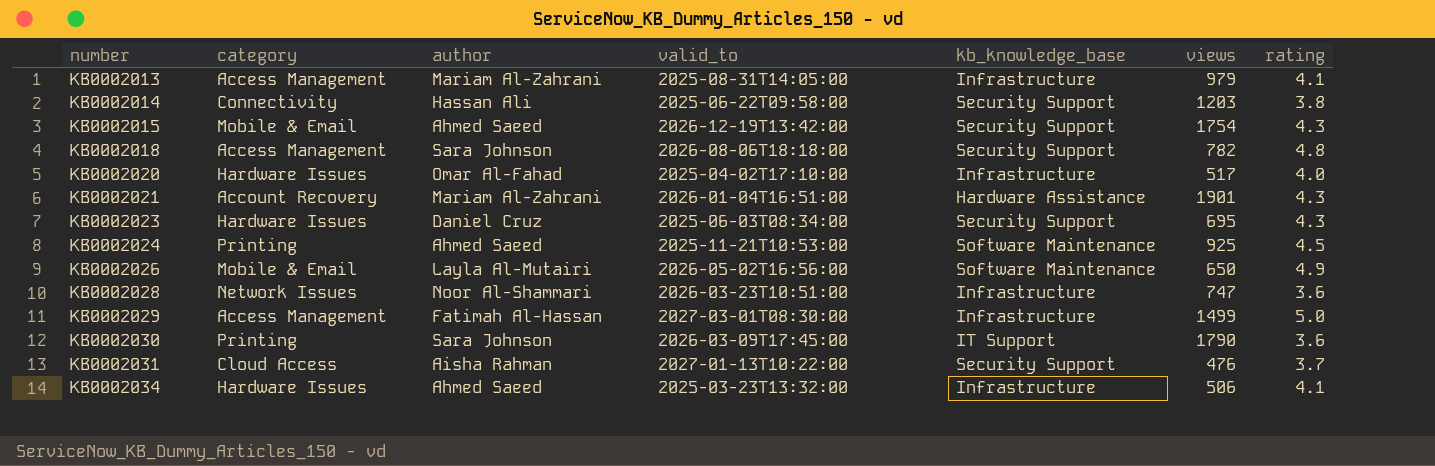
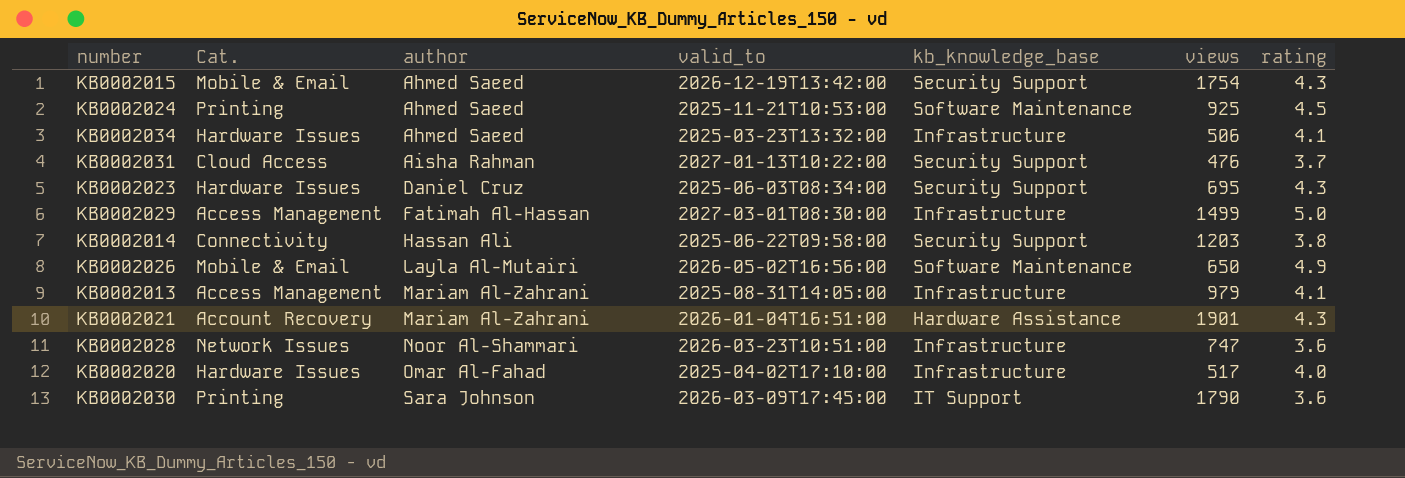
row order: number ascending -> author ascending
column name: category -> Cat.
row KB0002018: Access Management | Sara Johnson | 2026-08-06T18:18:00 | Security Support | 782 | 4.8 -> none

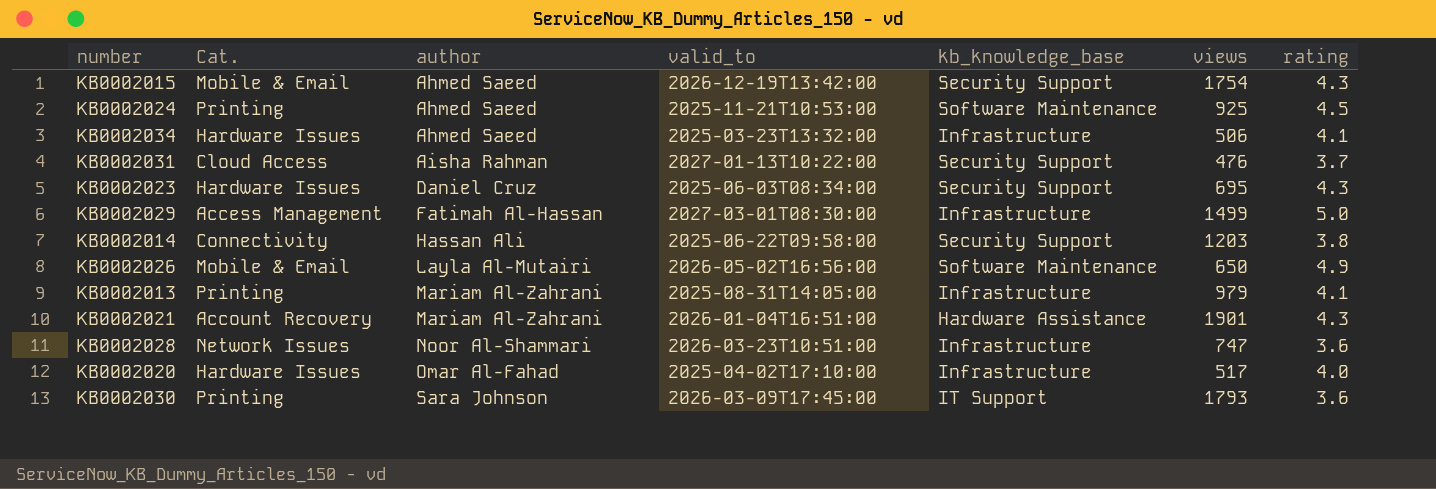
KB0002013 | Cat.: Access Management -> Printing
KB0002030 | views: 1790 -> 1793

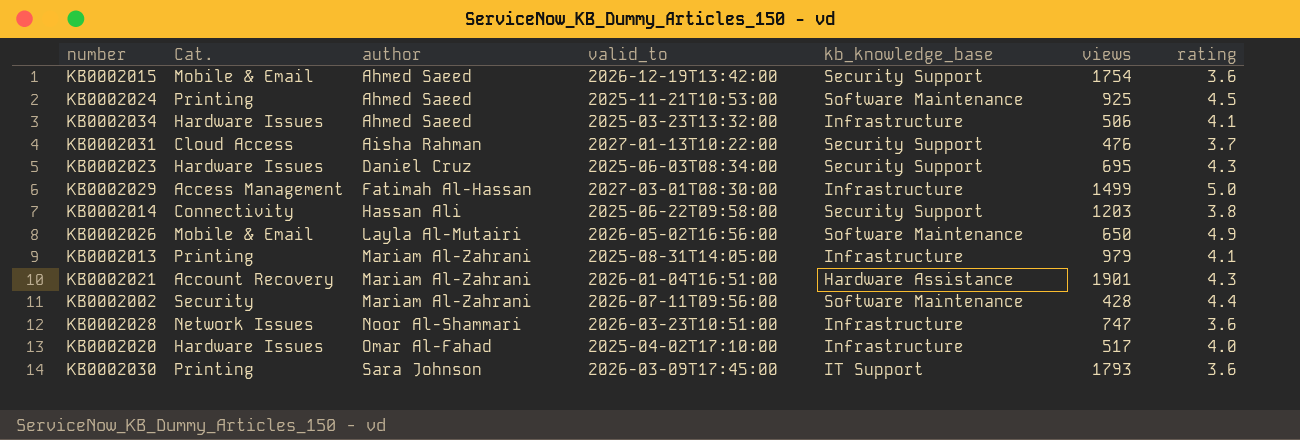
KB0002015 | rating: 4.3 -> 3.6
row KB0002002: none -> Security | Mariam Al-Zahrani | 2026-07-11T09:56:00 | Software Maintenance | 428 | 4.4

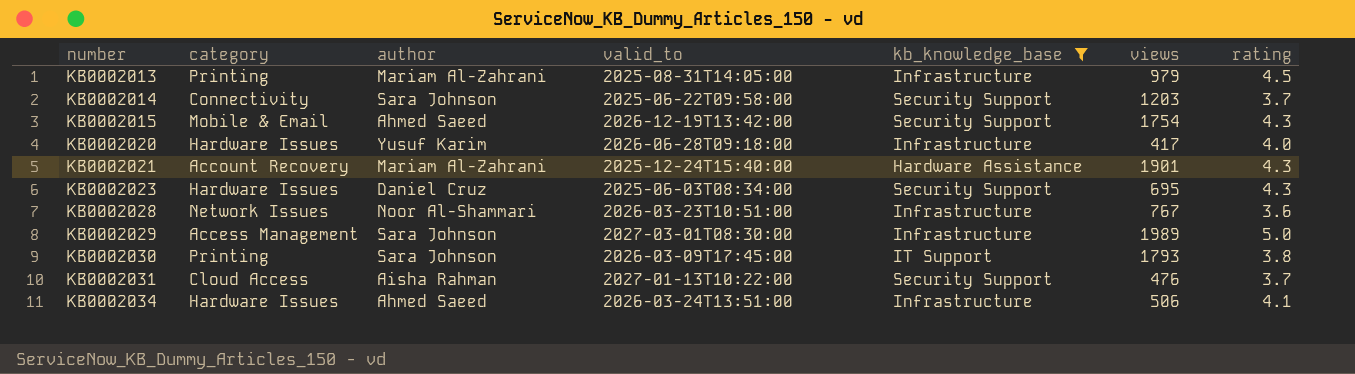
filter: none -> kb_knowledge_base != Software Maintenance
row order: author ascending -> number ascending
column name: Cat. -> category
KB0002013 | rating: 4.1 -> 4.5
KB0002014 | author: Hassan Ali -> Sara Johnson
KB0002014 | rating: 3.8 -> 3.7
KB0002015 | rating: 3.6 -> 4.3
KB0002020 | author: Omar Al-Fahad -> Yusuf Karim
KB0002020 | valid_to: 2025-04-02T17:10:00 -> 2026-06-28T09:18:00
KB0002020 | views: 517 -> 417
KB0002021 | valid_to: 2026-01-04T16:51:00 -> 2025-12-24T15:40:00
KB0002028 | views: 747 -> 767
KB0002029 | author: Fatimah Al-Hassan -> Sara Johnson
KB0002029 | views: 1499 -> 1989
KB0002030 | rating: 3.6 -> 3.8
KB0002034 | valid_to: 2025-03-23T13:32:00 -> 2026-03-24T13:51:00

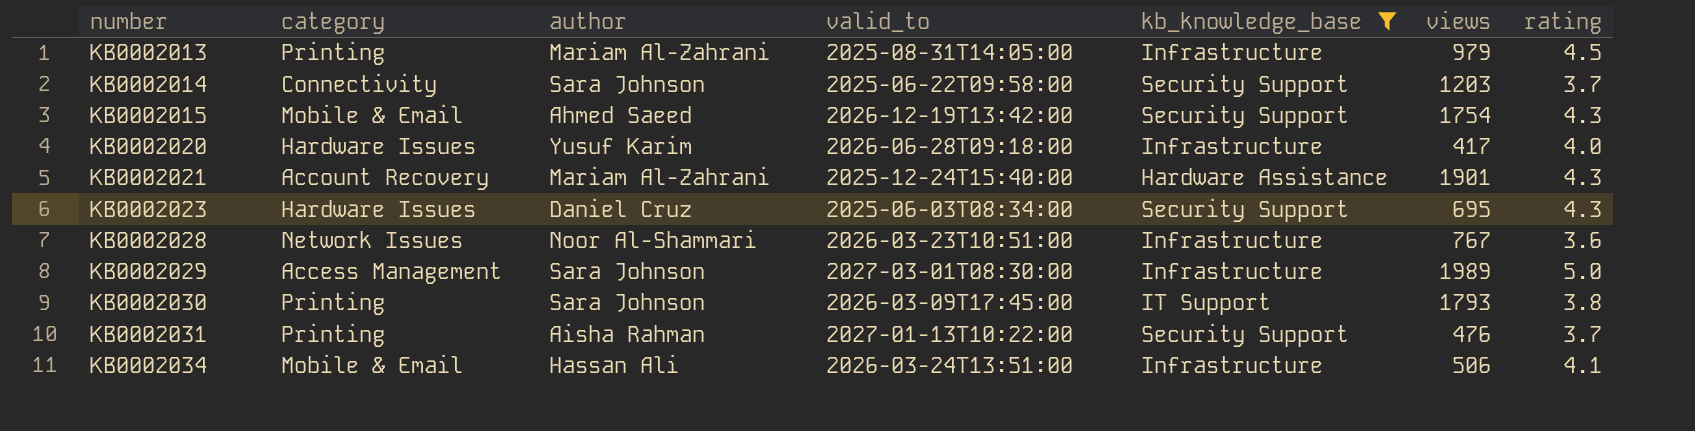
KB0002031 | category: Cloud Access -> Printing
KB0002034 | category: Hardware Issues -> Mobile & Email
KB0002034 | author: Ahmed Saeed -> Hassan Ali

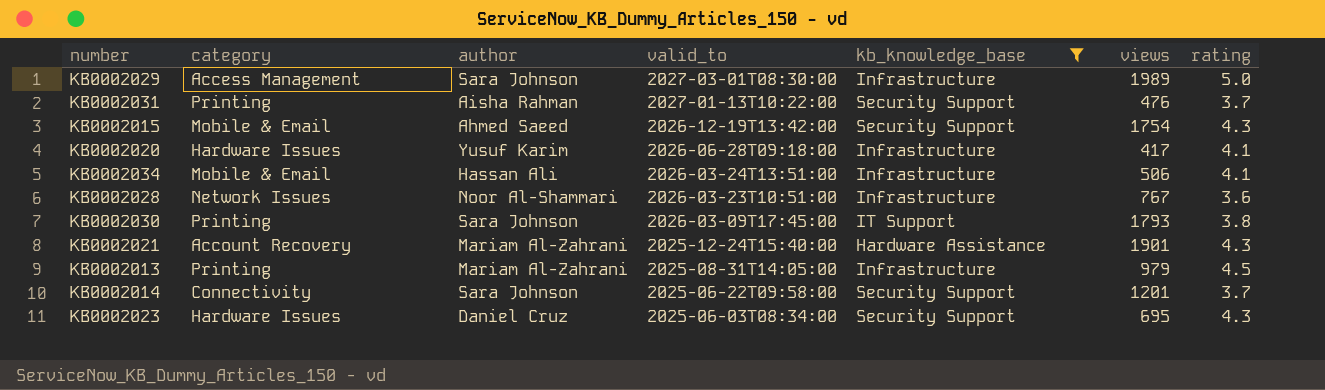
row order: number ascending -> valid_to descending
KB0002020 | rating: 4.0 -> 4.1
KB0002014 | views: 1203 -> 1201

